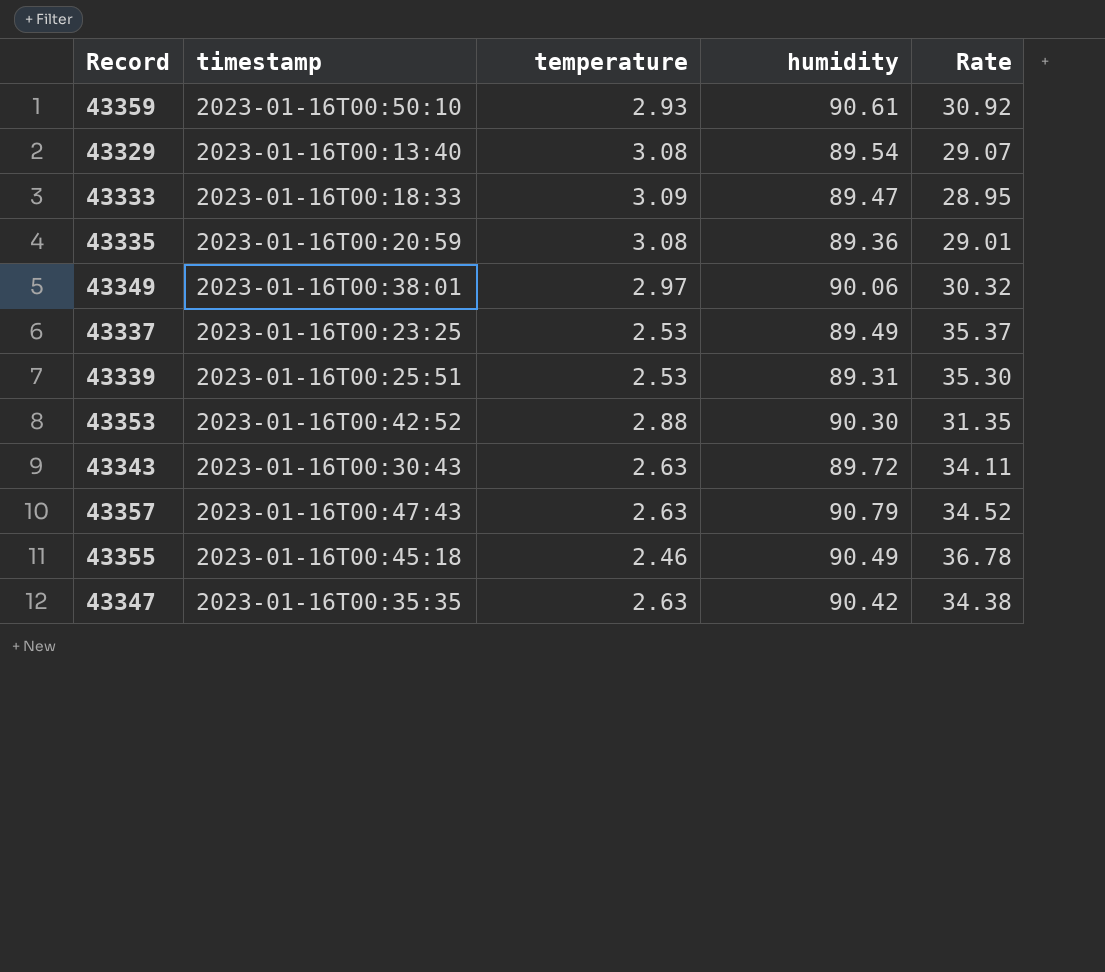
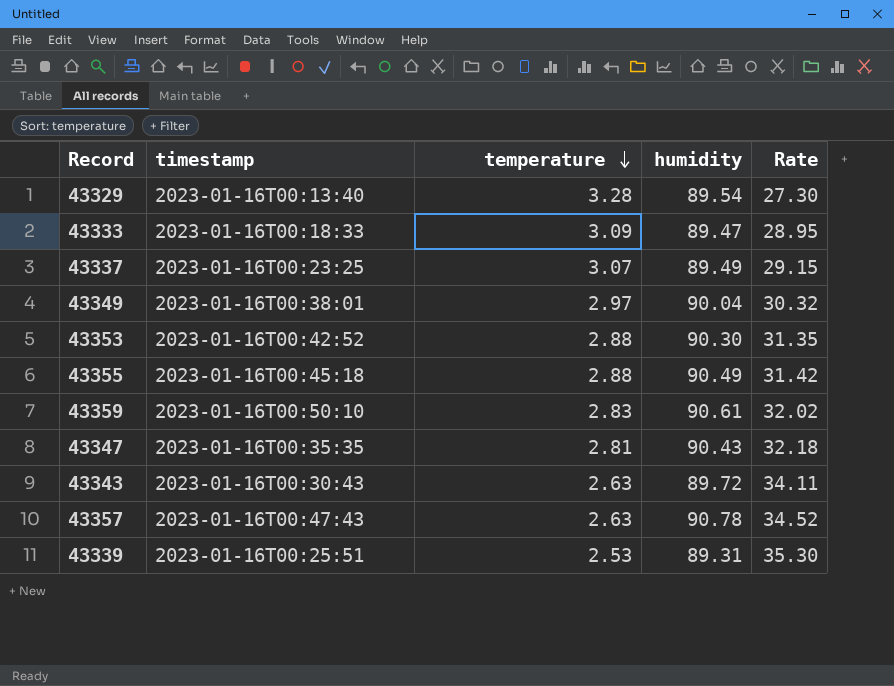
row order: none -> temperature descending
row 43335: 2023-01-16T00:20:59 | 3.08 | 89.36 | 29.01 -> none
43329 | temperature: 3.08 -> 3.28
43329 | Rate: 29.07 -> 27.30
43337 | temperature: 2.53 -> 3.07
43337 | Rate: 35.37 -> 29.15
43349 | humidity: 90.06 -> 90.04
43355 | temperature: 2.46 -> 2.88
43355 | Rate: 36.78 -> 31.42
43359 | temperature: 2.93 -> 2.83
43359 | Rate: 30.92 -> 32.02
43347 | temperature: 2.63 -> 2.81
43347 | humidity: 90.42 -> 90.43
43347 | Rate: 34.38 -> 32.18
43357 | humidity: 90.79 -> 90.78

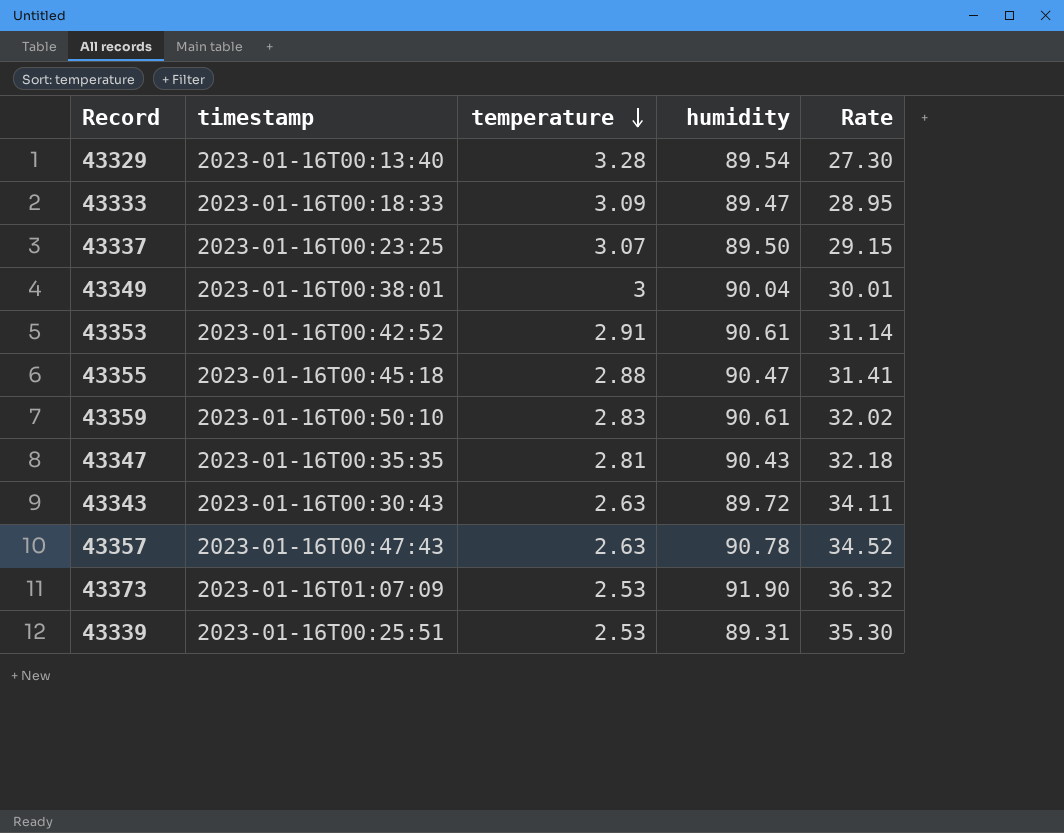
43337 | humidity: 89.49 -> 89.50
43349 | temperature: 2.97 -> 3
43349 | Rate: 30.32 -> 30.01
43353 | temperature: 2.88 -> 2.91
43353 | humidity: 90.30 -> 90.61
43353 | Rate: 31.35 -> 31.14
43355 | humidity: 90.49 -> 90.47
43355 | Rate: 31.42 -> 31.41
row 43373: none -> 2023-01-16T01:07:09 | 2.53 | 91.90 | 36.32

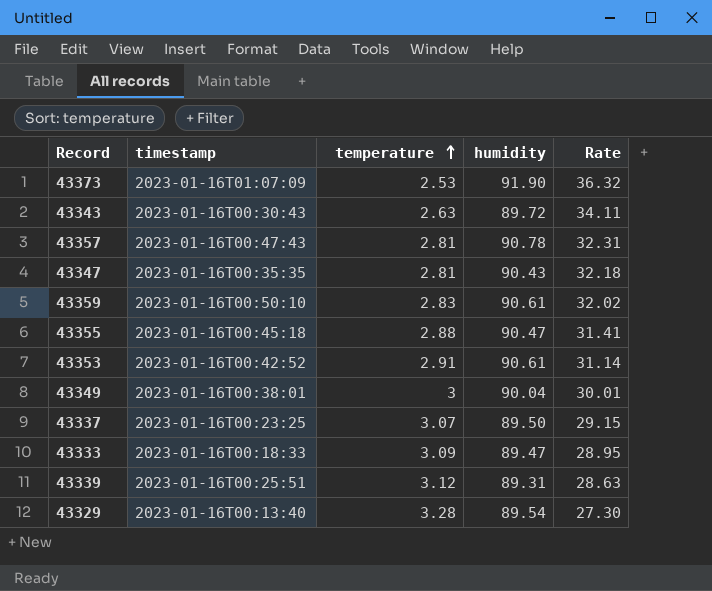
row order: temperature descending -> temperature ascending
43357 | temperature: 2.63 -> 2.81
43357 | Rate: 34.52 -> 32.31
43339 | temperature: 2.53 -> 3.12
43339 | Rate: 35.30 -> 28.63

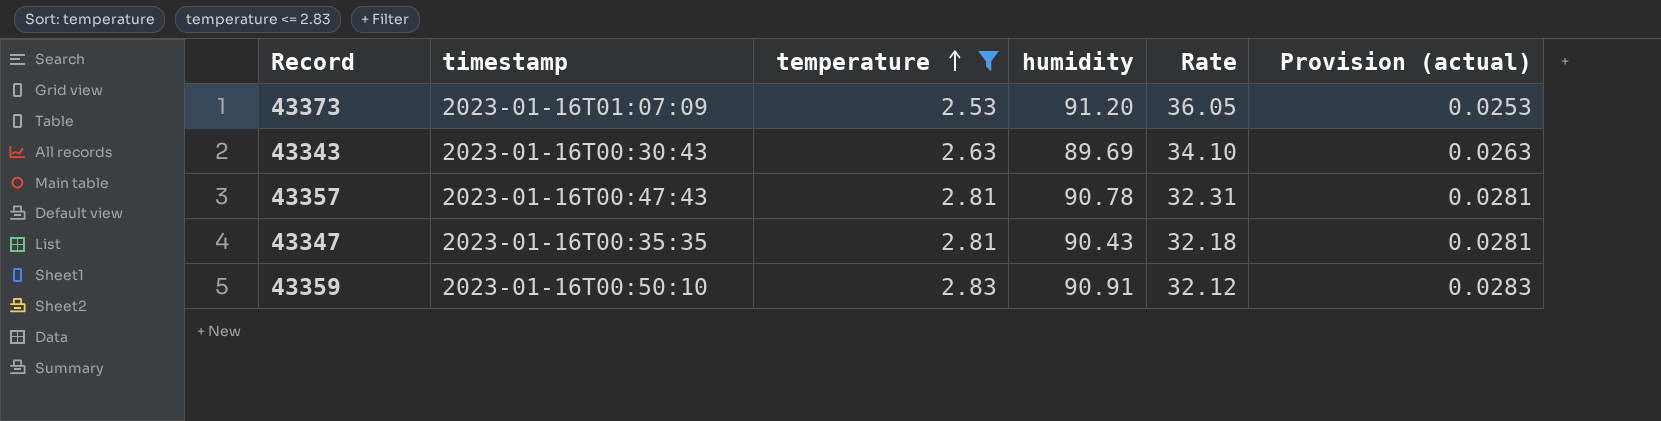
filter: none -> temperature <= 2.83
column Provision (actual) | formula: none -> [temperature] * 0.01
43373 | humidity: 91.90 -> 91.20
43373 | Rate: 36.32 -> 36.05
43343 | humidity: 89.72 -> 89.69
43343 | Rate: 34.11 -> 34.10
43359 | humidity: 90.61 -> 90.91
43359 | Rate: 32.02 -> 32.12

